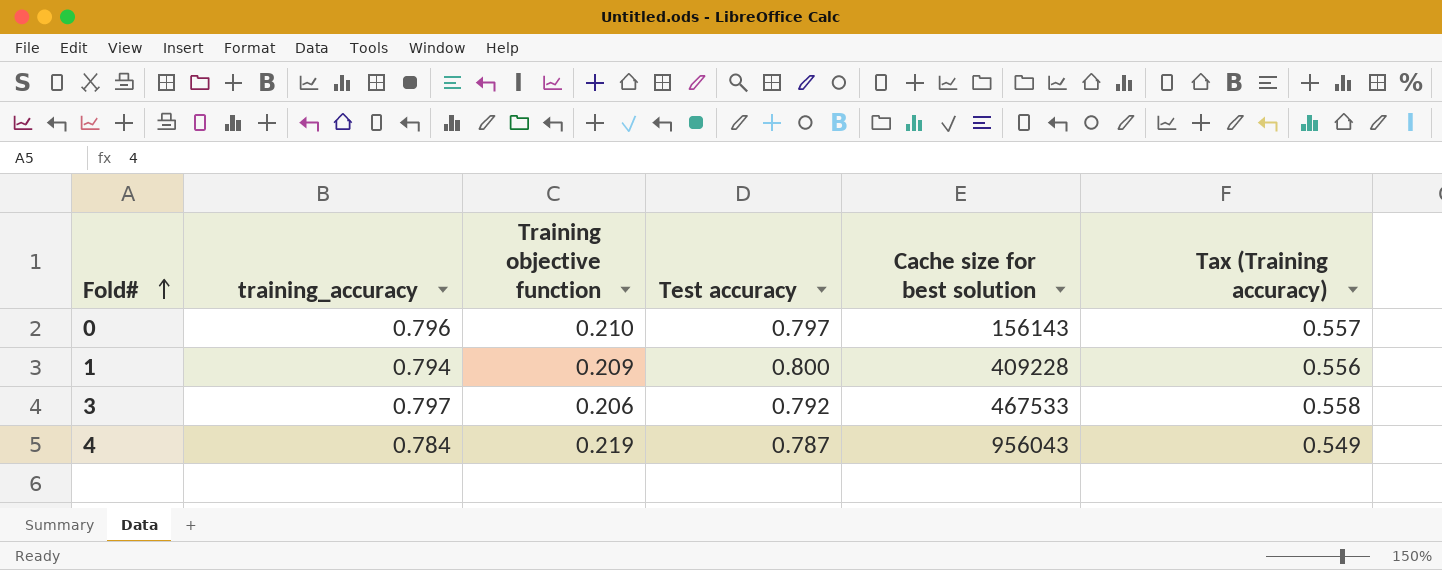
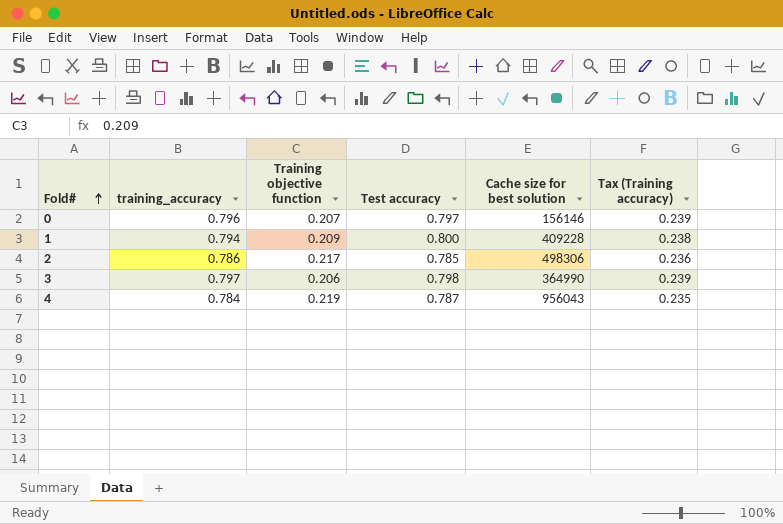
column Tax (Training accuracy) | formula: [training_accuracy] * 0.7 -> [training_accuracy] * 0.3
0 | Training objective function: 0.210 -> 0.207
0 | Cache size for best solution: 156143 -> 156146
row 2: none -> 0.786 | 0.217 | 0.785 | 498306 | 0.236
3 | Test accuracy: 0.792 -> 0.798
3 | Cache size for best solution: 467533 -> 364990

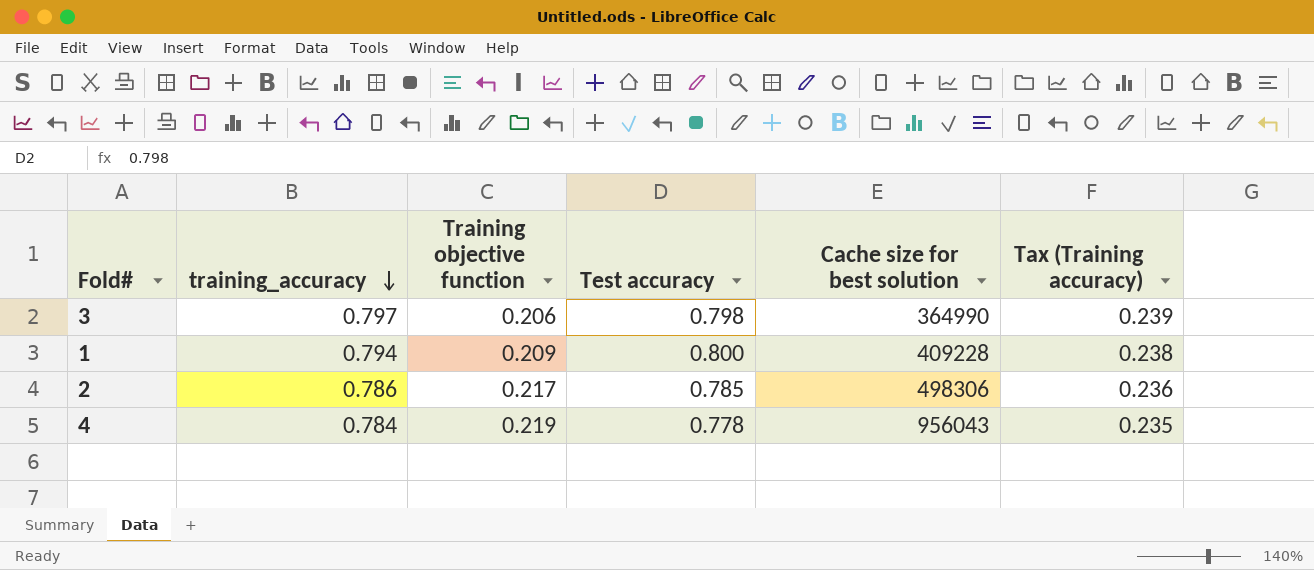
row order: Fold# ascending -> training_accuracy descending
row 0: 0.796 | 0.207 | 0.797 | 156146 | 0.239 -> none
4 | Test accuracy: 0.787 -> 0.778

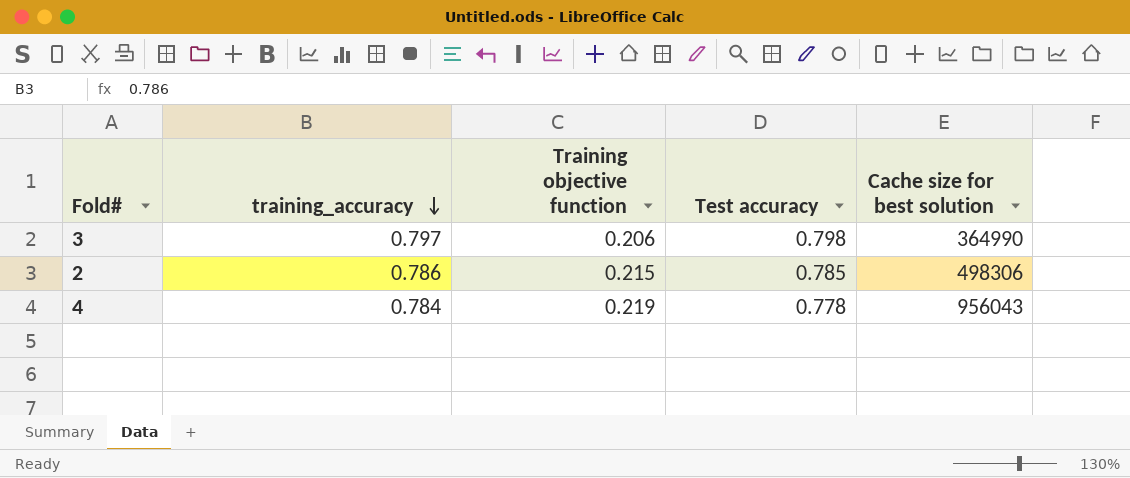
column Tax (Training accuracy) | formula: [training_accuracy] * 0.3 -> none
row 1: 0.794 | 0.209 | 0.800 | 409228 | 0.238 -> none
2 | Training objective function: 0.217 -> 0.215

